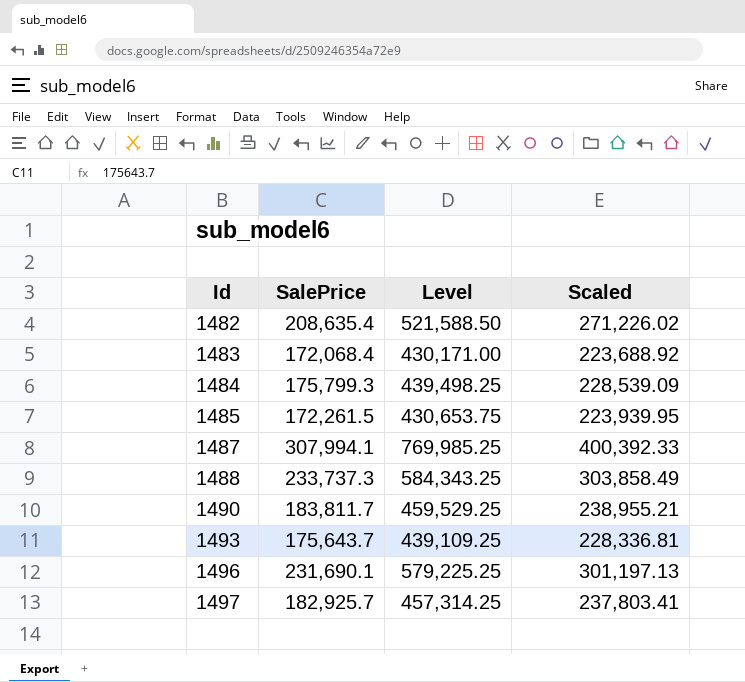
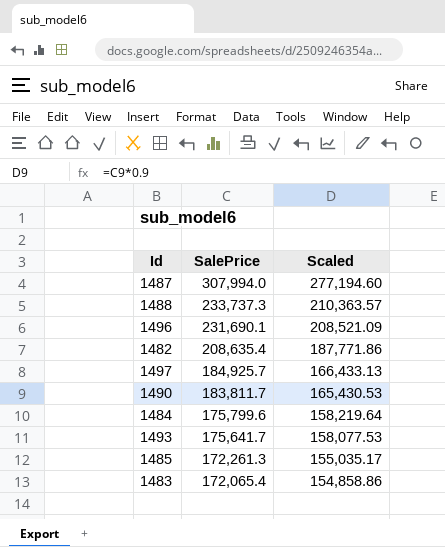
row order: Id ascending -> SalePrice descending
column Level | formula: [SalePrice] * 2.5 -> none
column Scaled | formula: [SalePrice] * 1.3 -> [SalePrice] * 0.9
1487 | SalePrice: 307,994.1 -> 307,994.0
1497 | SalePrice: 182,925.7 -> 184,925.7
1484 | SalePrice: 175,799.3 -> 175,799.6
1493 | SalePrice: 175,643.7 -> 175,641.7
1485 | SalePrice: 172,261.5 -> 172,261.3
1483 | SalePrice: 172,068.4 -> 172,065.4

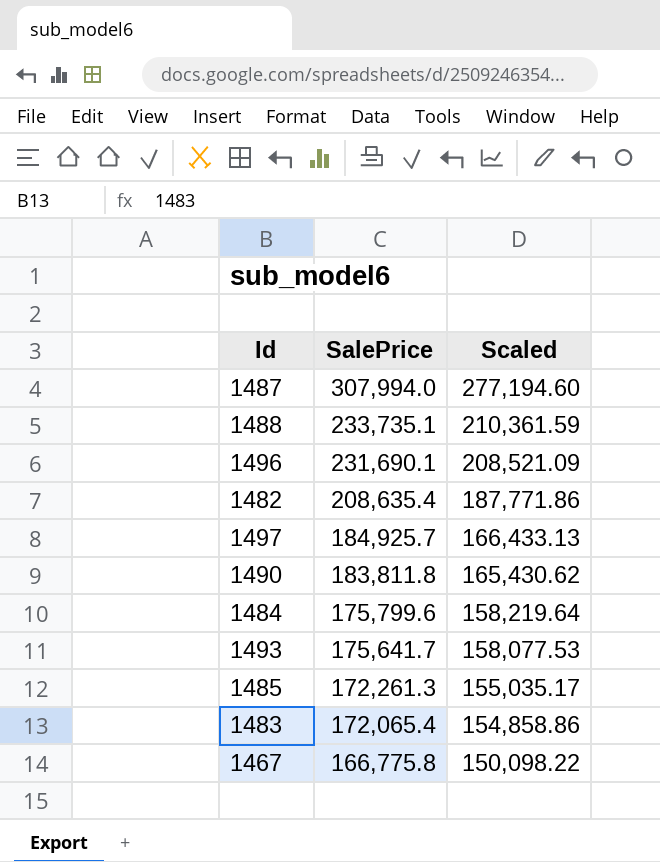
1488 | SalePrice: 233,737.3 -> 233,735.1
1488 | Scaled: 210,363.57 -> 210,361.59
1490 | SalePrice: 183,811.7 -> 183,811.8
1490 | Scaled: 165,430.53 -> 165,430.62
row 1467: none -> 166,775.8 | 150,098.22

